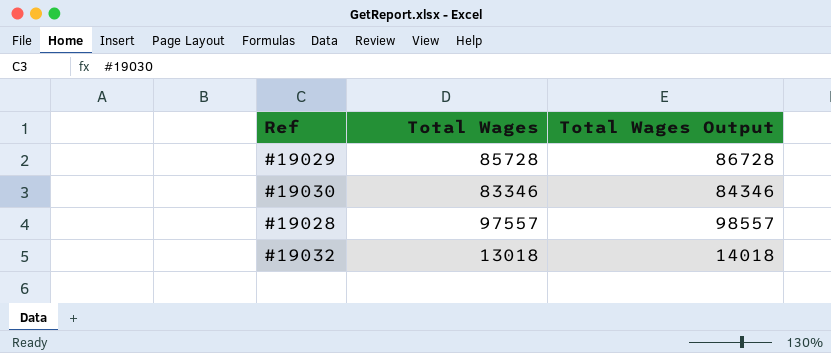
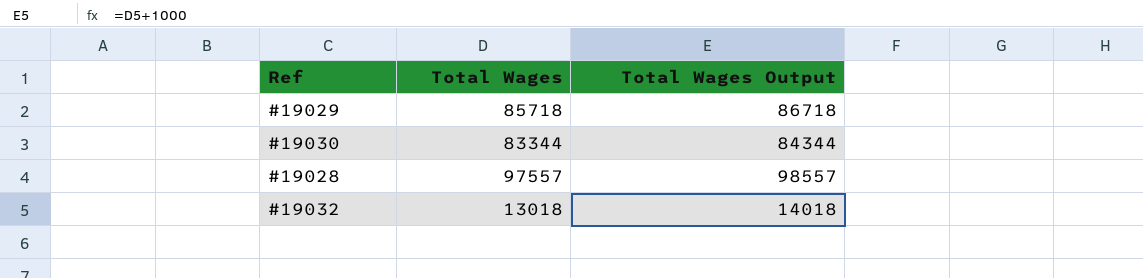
#19029 | Total Wages: 85728 -> 85718
#19029 | Total Wages Output: 86728 -> 86718
#19030 | Total Wages: 83346 -> 83344
#19030 | Total Wages Output: 84346 -> 84344

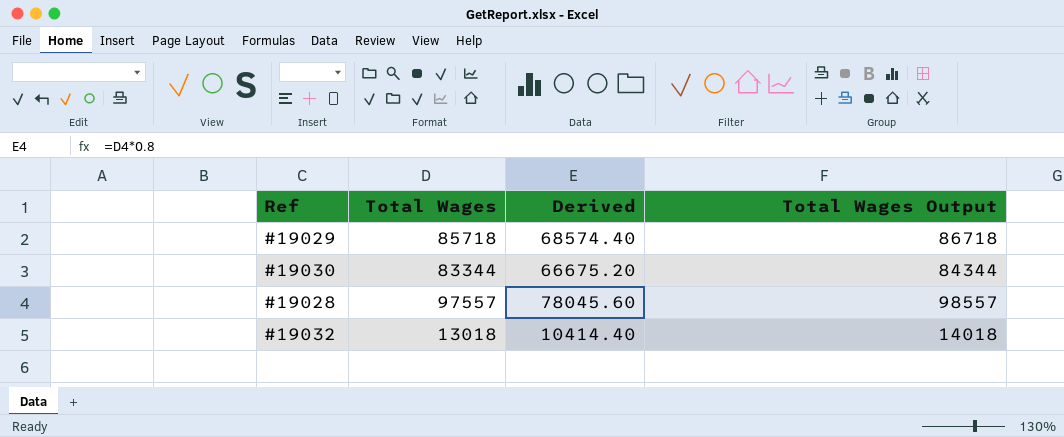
column Derived | formula: none -> [Total Wages] * 0.8

